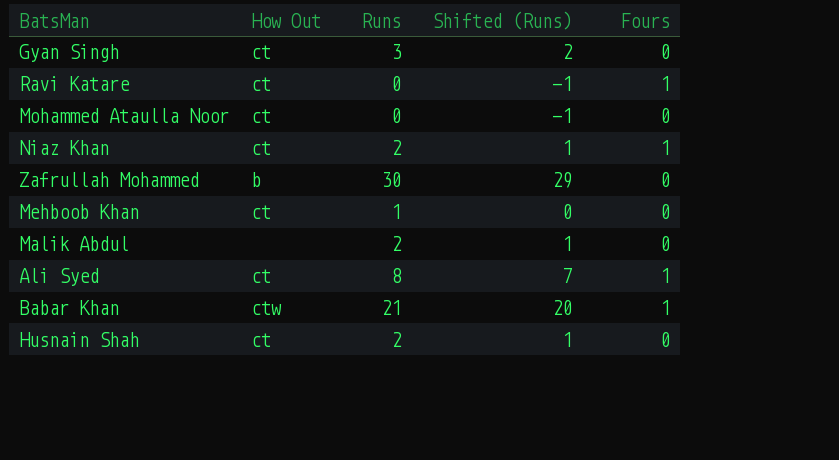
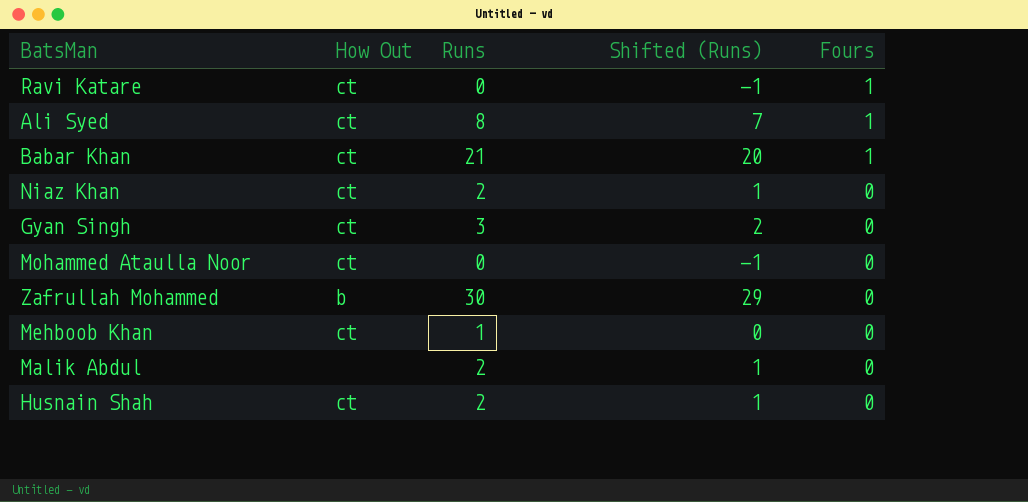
row order: none -> Fours descending
Babar Khan | How Out: ctw -> ct
Niaz Khan | Fours: 1 -> 0

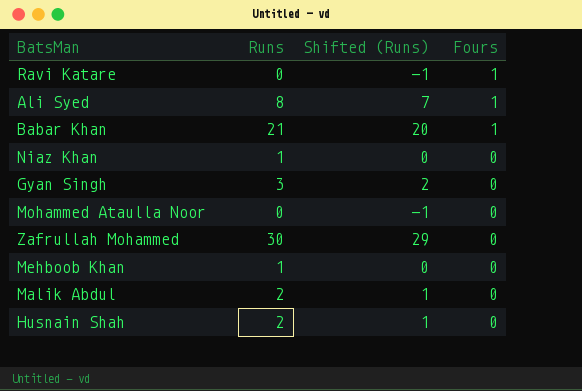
column How Out | position: 2 -> none
Niaz Khan | Runs: 2 -> 1
Niaz Khan | Shifted (Runs): 1 -> 0

